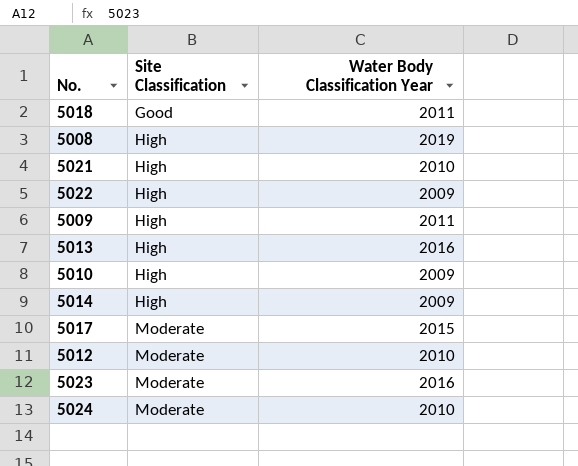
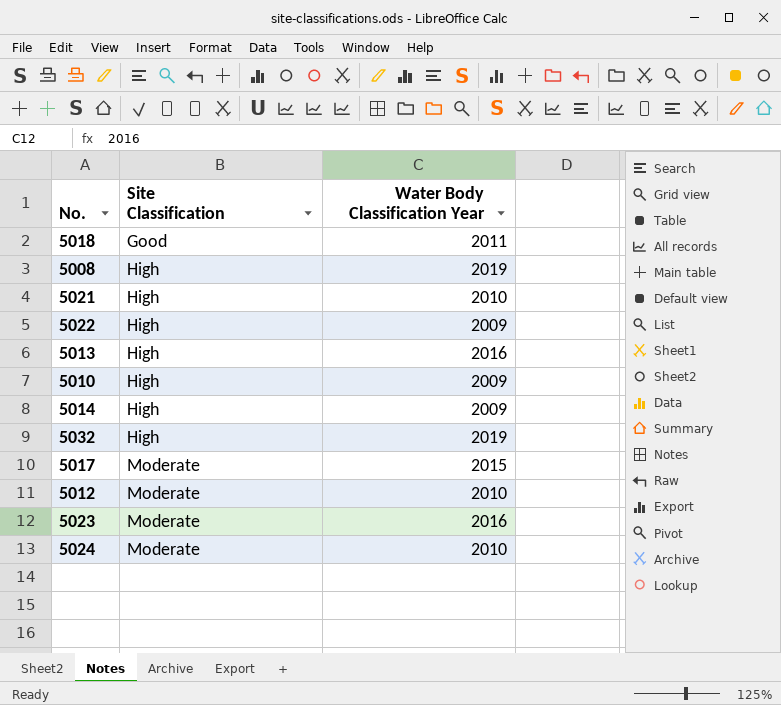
row 5009: High | 2011 -> none
row 5032: none -> High | 2019

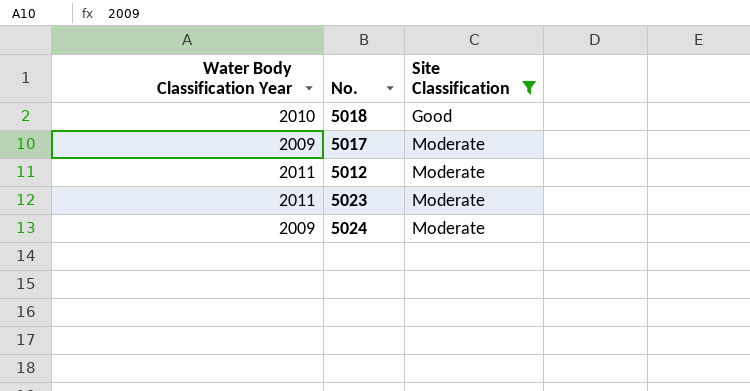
filter: none -> Site Classification != High
column Water Body Classification Year | position: 3 -> 1
5018 | Water Body Classification Year: 2011 -> 2010
5017 | Water Body Classification Year: 2015 -> 2009
5012 | Water Body Classification Year: 2010 -> 2011
5023 | Water Body Classification Year: 2016 -> 2011
5024 | Water Body Classification Year: 2010 -> 2009

